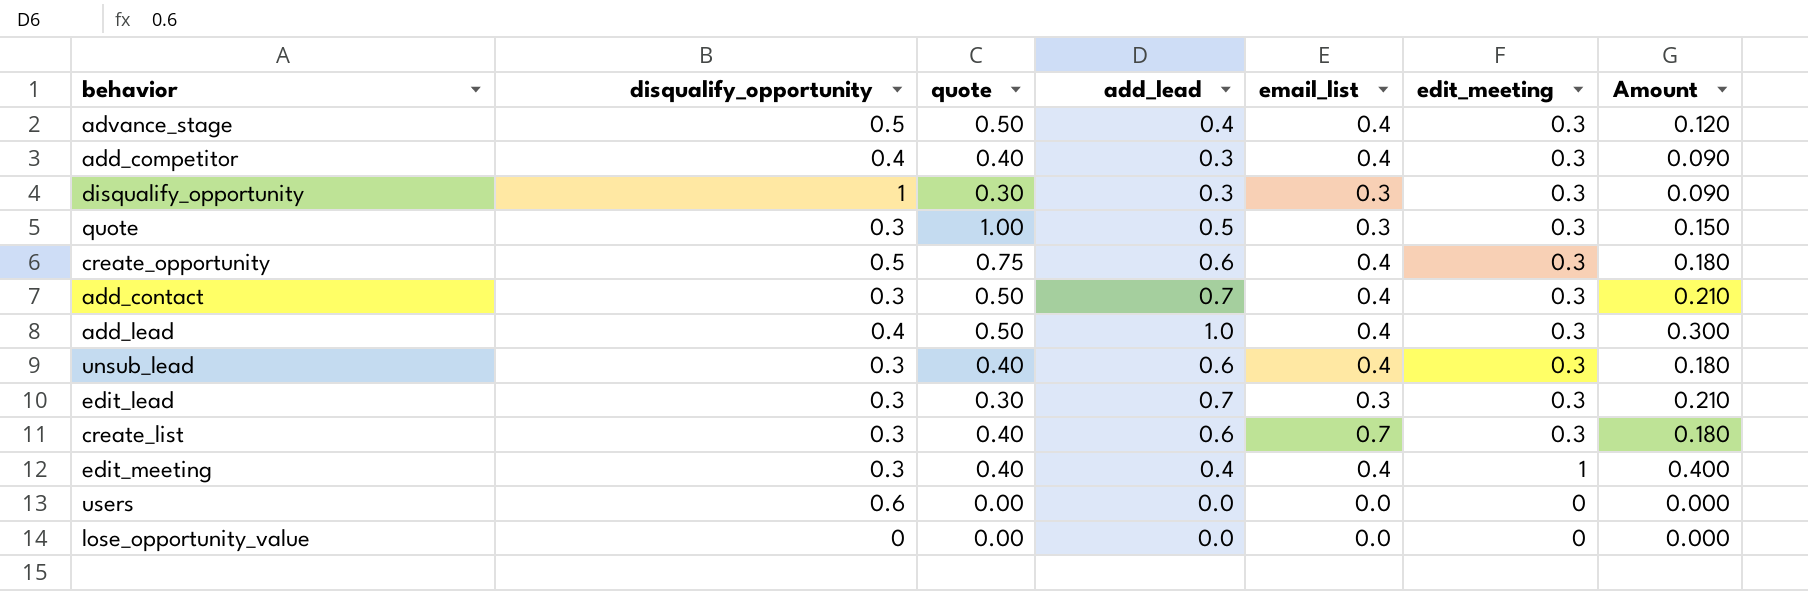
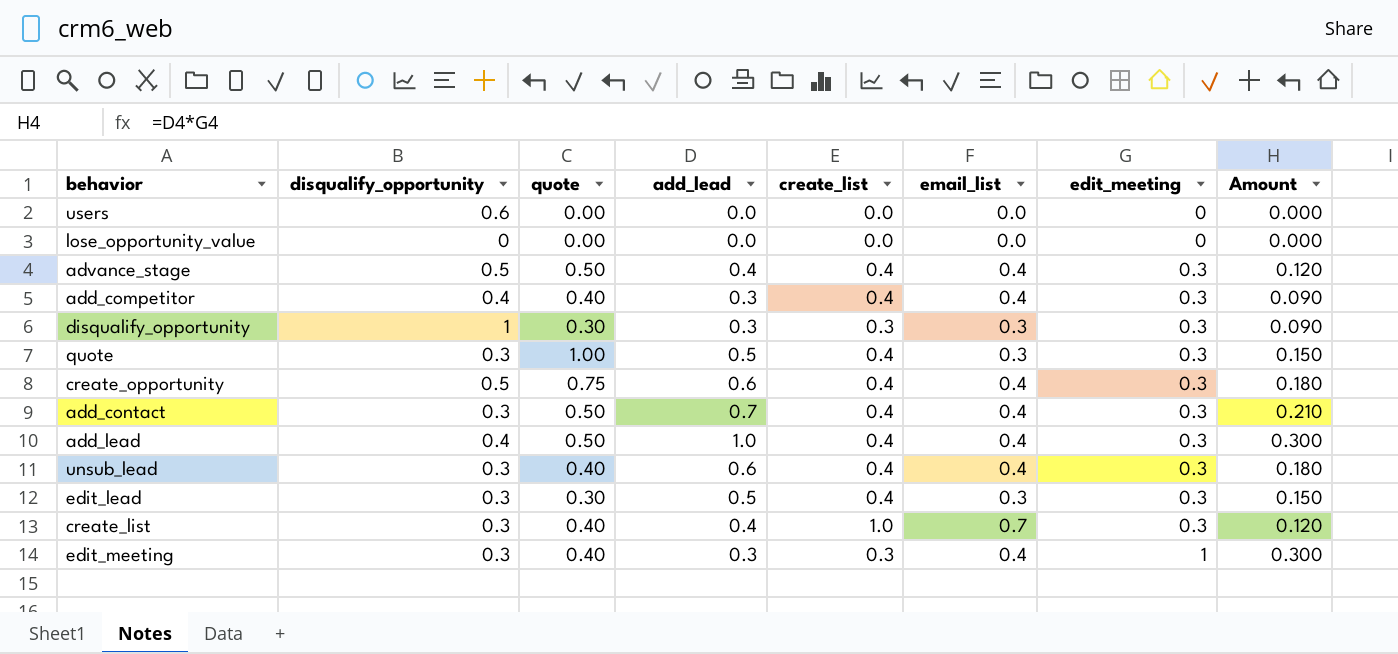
row order: none -> edit_meeting ascending
column create_list | position: none -> 5
edit_lead | add_lead: 0.7 -> 0.5
edit_lead | Amount: 0.210 -> 0.150
create_list | add_lead: 0.6 -> 0.4
create_list | Amount: 0.180 -> 0.120
edit_meeting | add_lead: 0.4 -> 0.3
edit_meeting | Amount: 0.400 -> 0.300

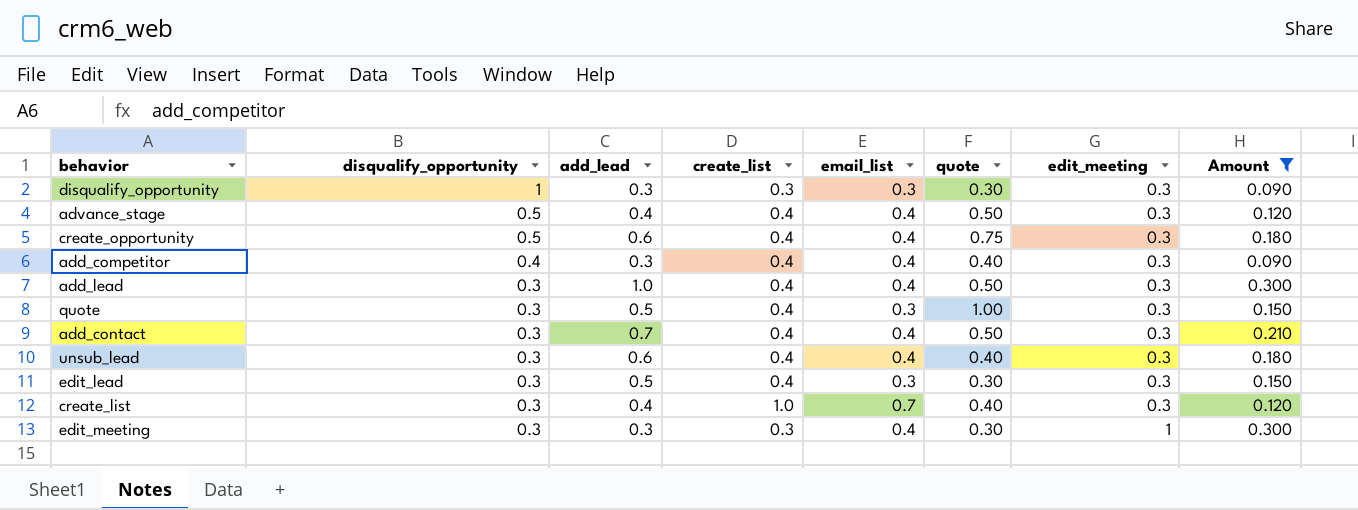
filter: none -> Amount != 0.000
row order: edit_meeting ascending -> disqualify_opportunity descending
column quote | position: 3 -> 6
add_lead | disqualify_opportunity: 0.4 -> 0.3
edit_meeting | quote: 0.40 -> 0.30

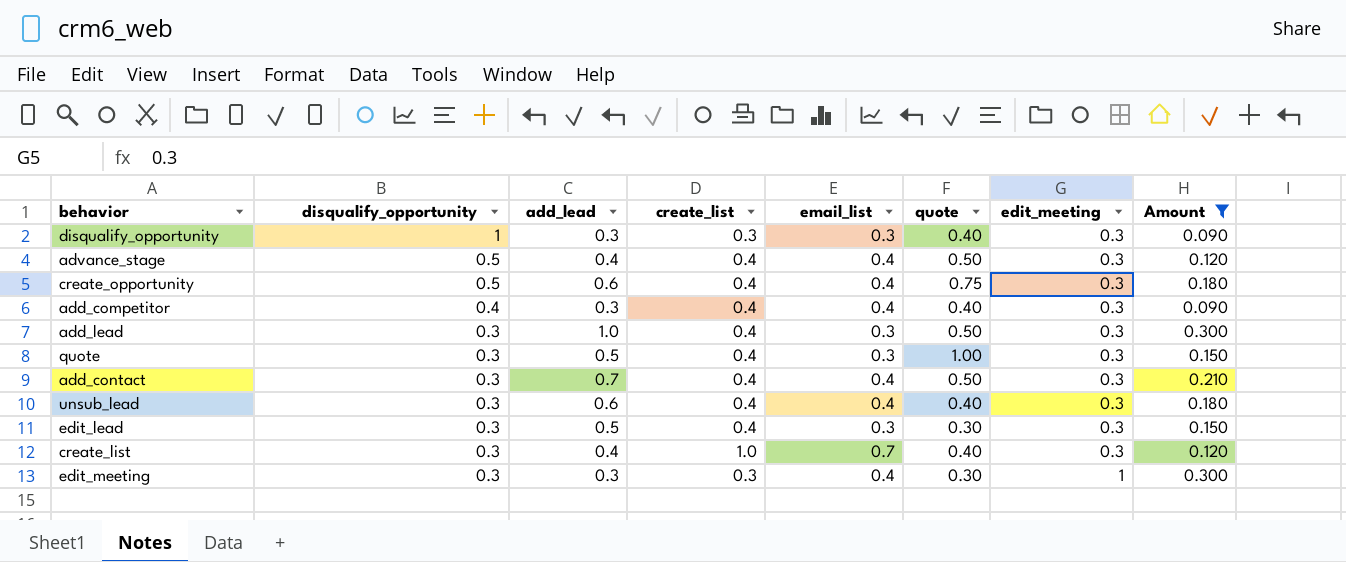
disqualify_opportunity | quote: 0.30 -> 0.40
add_lead | email_list: 0.4 -> 0.3

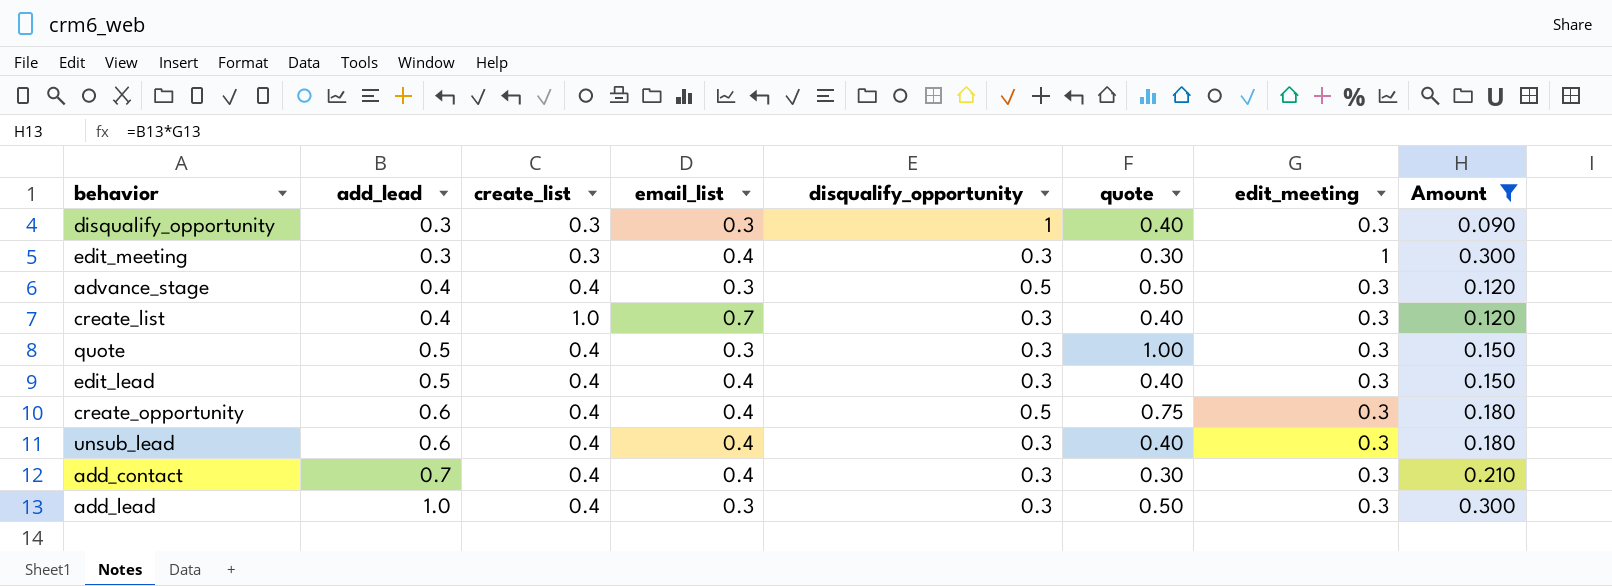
row order: disqualify_opportunity descending -> add_lead ascending
column disqualify_opportunity | position: 2 -> 5
row add_competitor: 0.4 | 0.3 | 0.4 | 0.4 | 0.40 | 0.3 | 0.090 -> none
advance_stage | email_list: 0.4 -> 0.3
edit_lead | email_list: 0.3 -> 0.4
edit_lead | quote: 0.30 -> 0.40
add_contact | quote: 0.50 -> 0.30

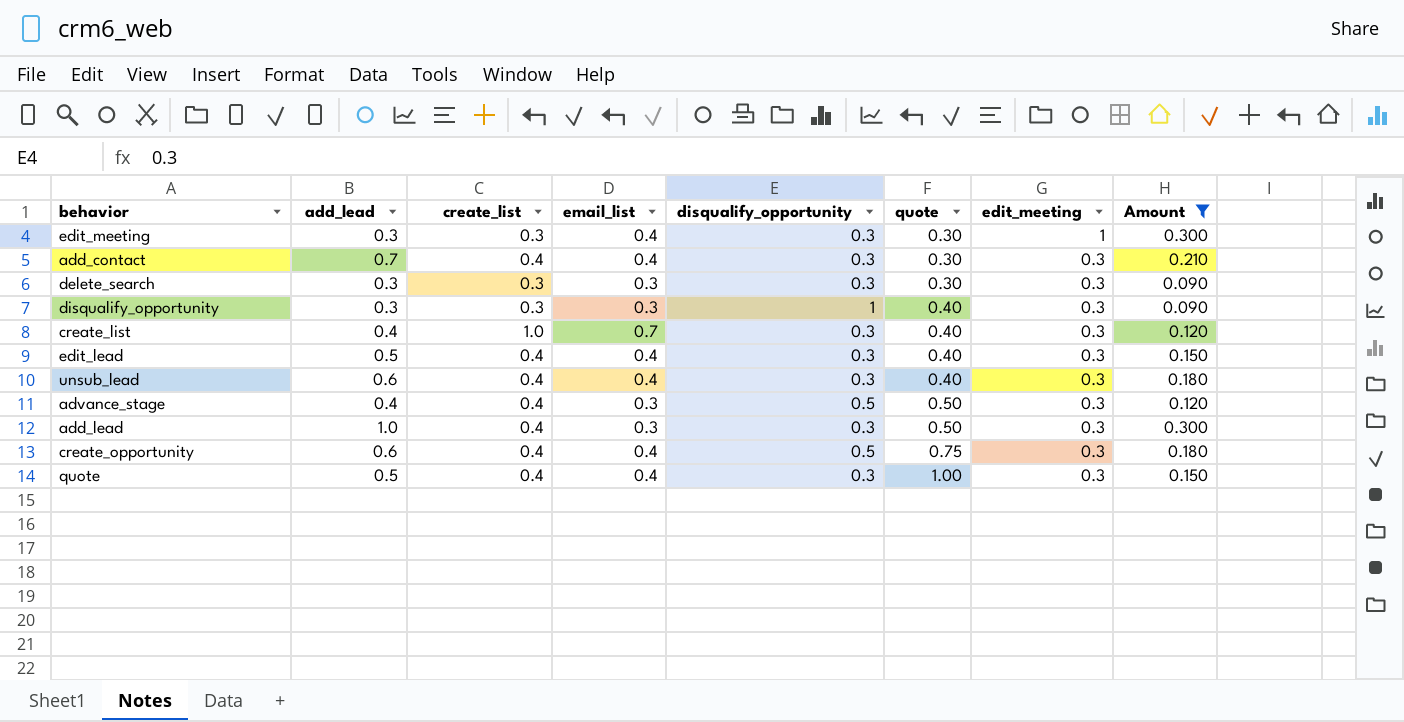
row order: add_lead ascending -> quote ascending
row delete_search: none -> 0.3 | 0.3 | 0.3 | 0.3 | 0.30 | 0.3 | 0.090
quote | email_list: 0.3 -> 0.4

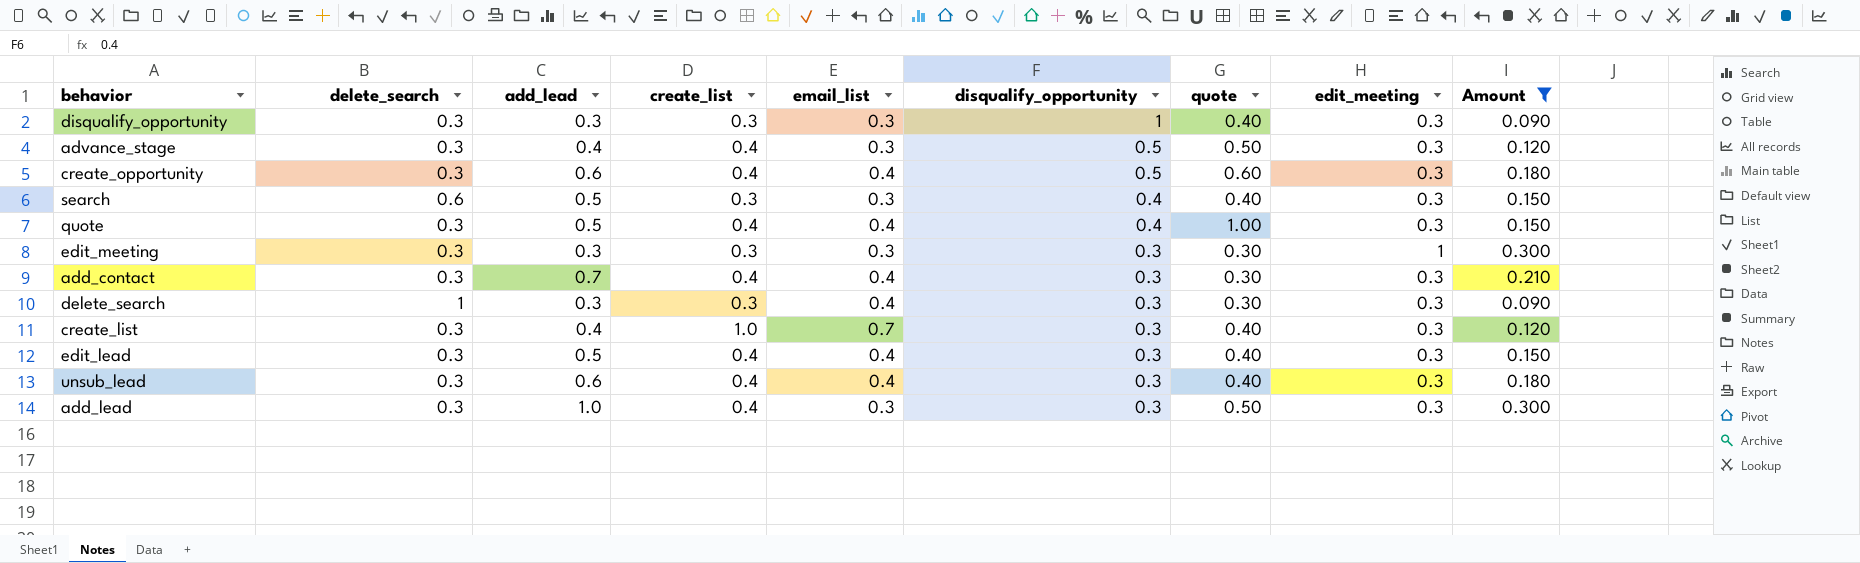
row order: quote ascending -> disqualify_opportunity descending
column delete_search | position: none -> 2
create_opportunity | quote: 0.75 -> 0.60
row search: none -> 0.6 | 0.5 | 0.3 | 0.3 | 0.4 | 0.40 | 0.3 | 0.150
quote | disqualify_opportunity: 0.3 -> 0.4
edit_meeting | email_list: 0.4 -> 0.3
delete_search | email_list: 0.3 -> 0.4

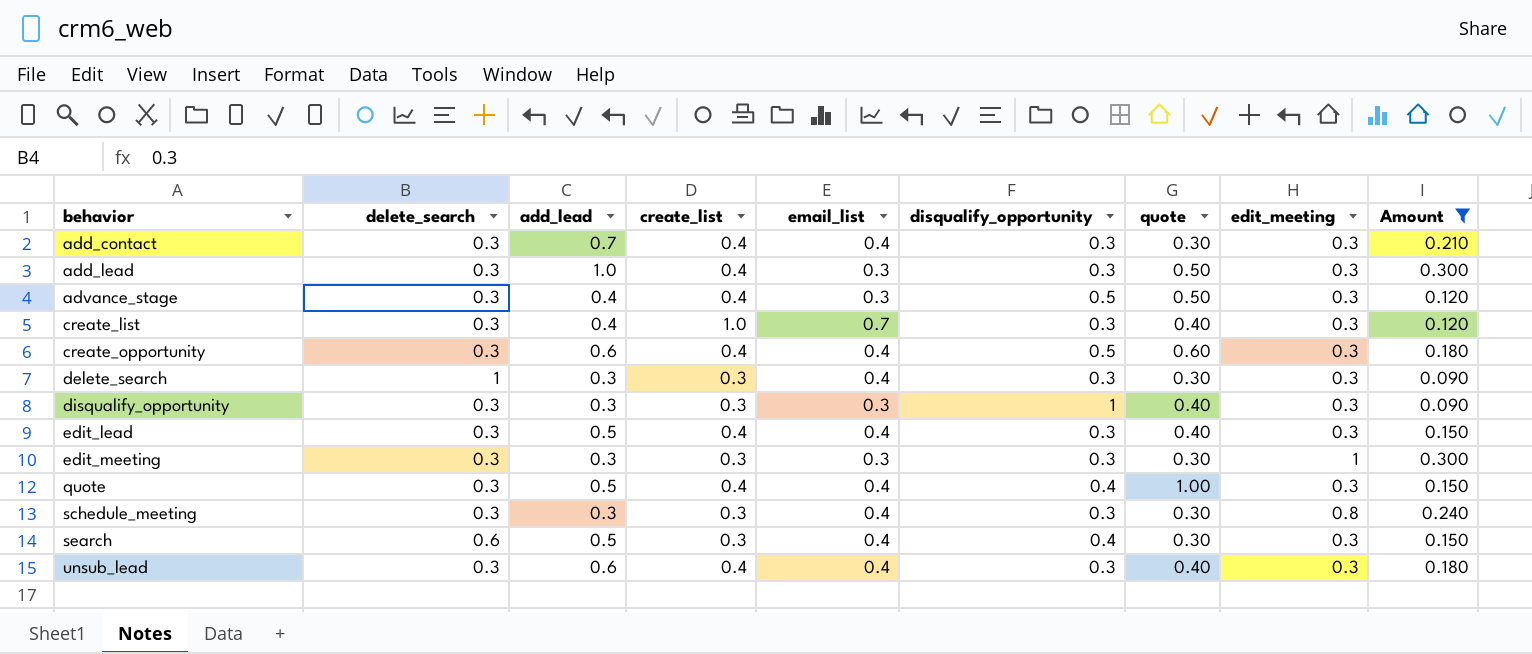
row order: disqualify_opportunity descending -> behavior ascending
row schedule_meeting: none -> 0.3 | 0.3 | 0.3 | 0.4 | 0.3 | 0.30 | 0.8 | 0.240
search | email_list: 0.3 -> 0.4
search | quote: 0.40 -> 0.30

